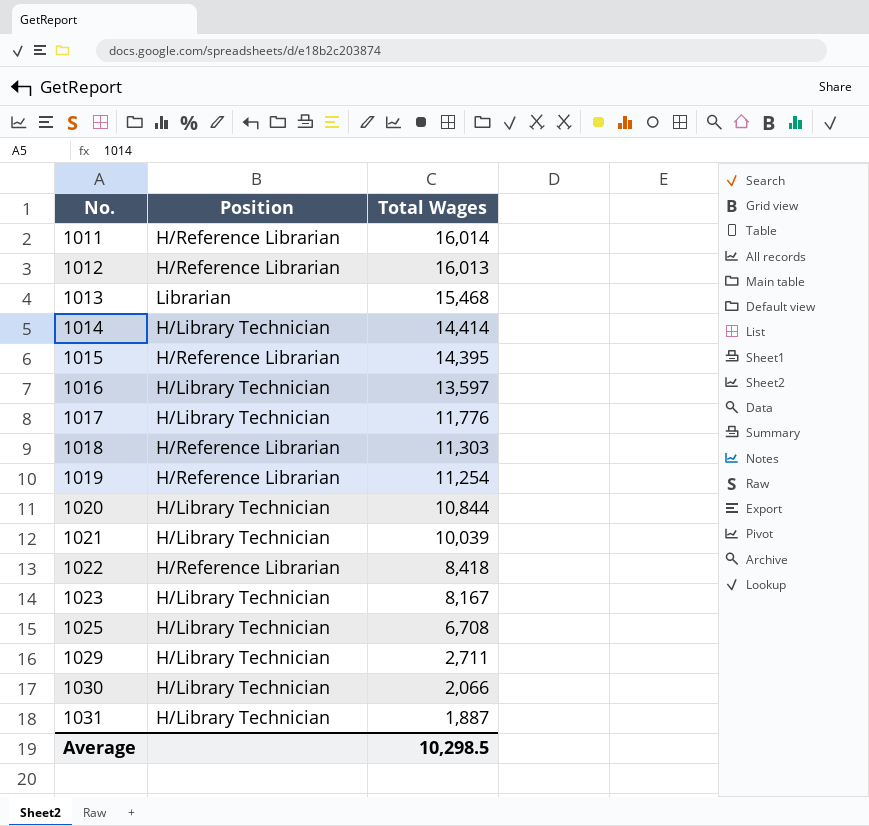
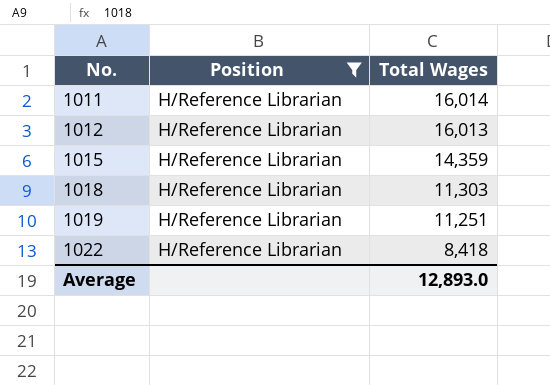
filter: none -> Position = H/Reference Librarian
1015 | Total Wages: 14,395 -> 14,359
1019 | Total Wages: 11,254 -> 11,251
Average | Total Wages: 10,298.5 -> 12,893.0

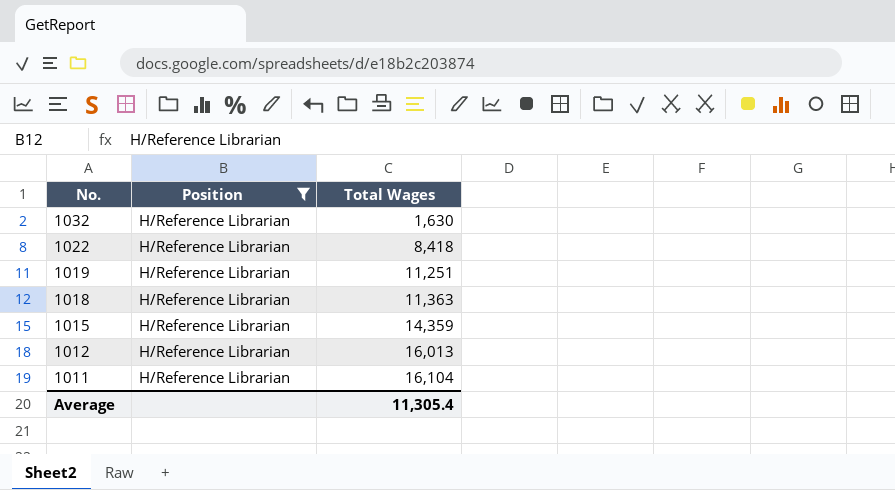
row order: No. ascending -> No. descending
row 1032: none -> H/Reference Librarian | 1,630
1018 | Total Wages: 11,303 -> 11,363
1011 | Total Wages: 16,014 -> 16,104
Average | Total Wages: 12,893.0 -> 11,305.4

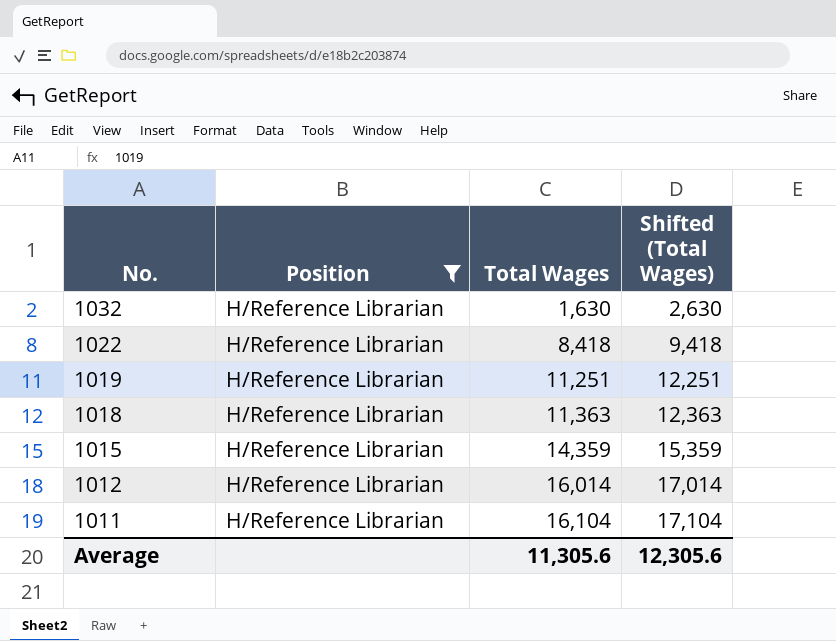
column Shifted (Total Wages) | formula: none -> [Total Wages] + 1000
1012 | Total Wages: 16,013 -> 16,014
Average | Total Wages: 11,305.4 -> 11,305.6

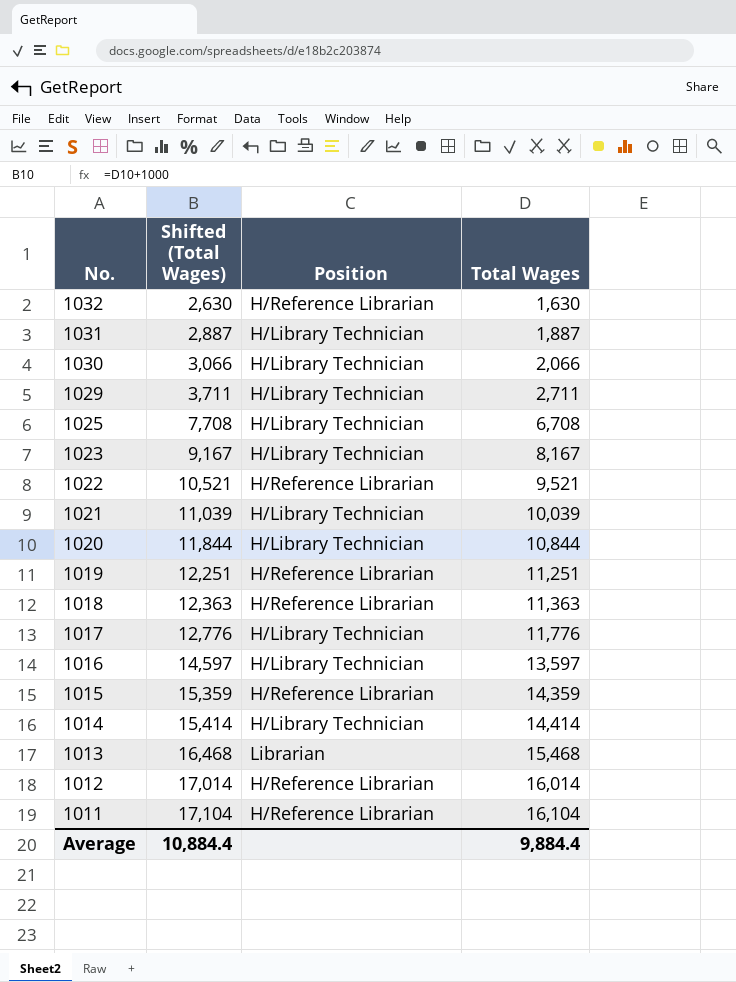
filter: Position = H/Reference Librarian -> none
column Shifted (Total Wages) | position: 4 -> 2
1022 | Shifted (Total Wages): 9,418 -> 10,521
1022 | Total Wages: 8,418 -> 9,521
Average | Shifted (Total Wages): 12,305.6 -> 10,884.4
Average | Total Wages: 11,305.6 -> 9,884.4

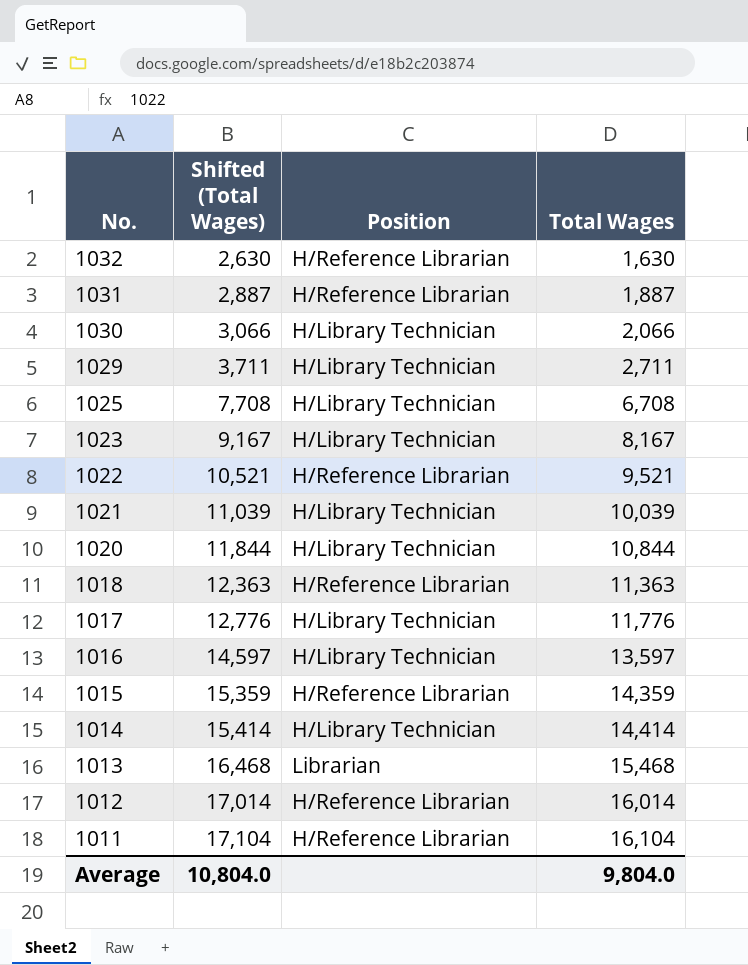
row 1019: 12,251 | H/Reference Librarian | 11,251 -> none
1031 | Position: H/Library Technician -> H/Reference Librarian
Average | Shifted (Total Wages): 10,884.4 -> 10,804.0
Average | Total Wages: 9,884.4 -> 9,804.0

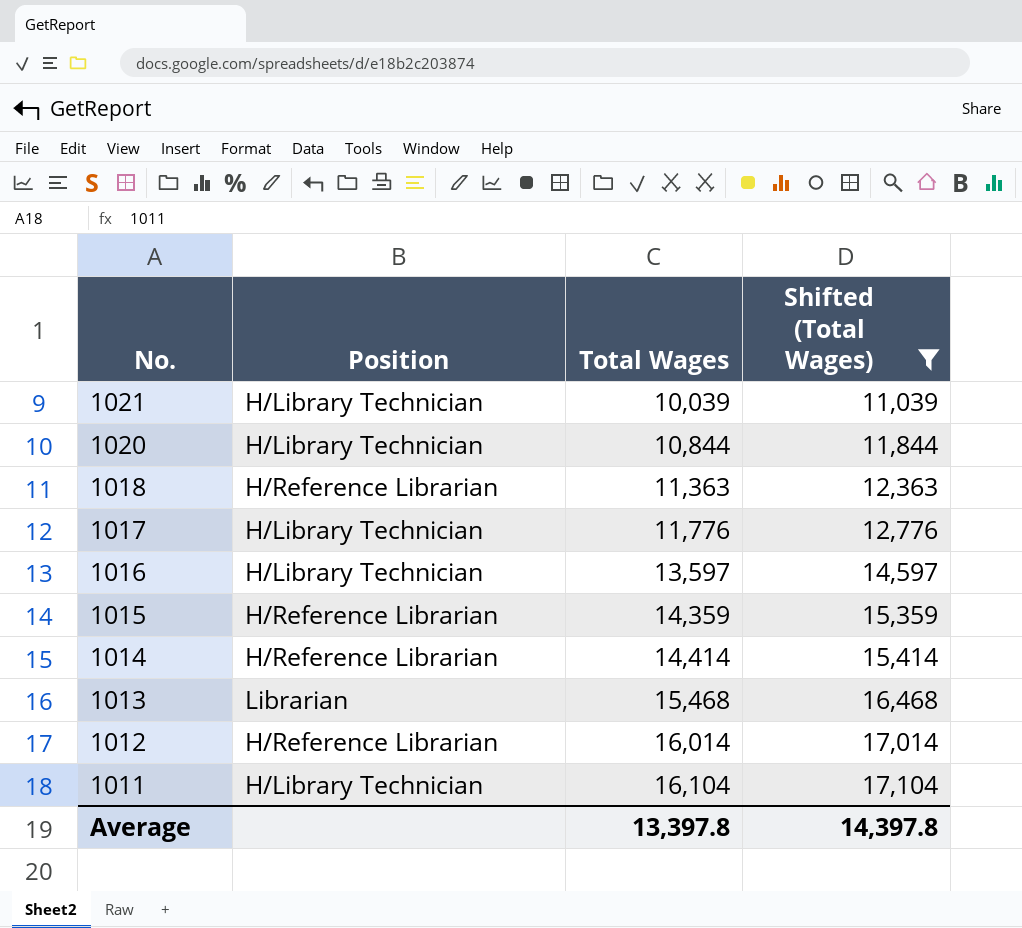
filter: none -> Shifted (Total Wages) >= 11,039
column Shifted (Total Wages) | position: 2 -> 4
1014 | Position: H/Library Technician -> H/Reference Librarian
1011 | Position: H/Reference Librarian -> H/Library Technician
Average | Total Wages: 9,804.0 -> 13,397.8
Average | Shifted (Total Wages): 10,804.0 -> 14,397.8

